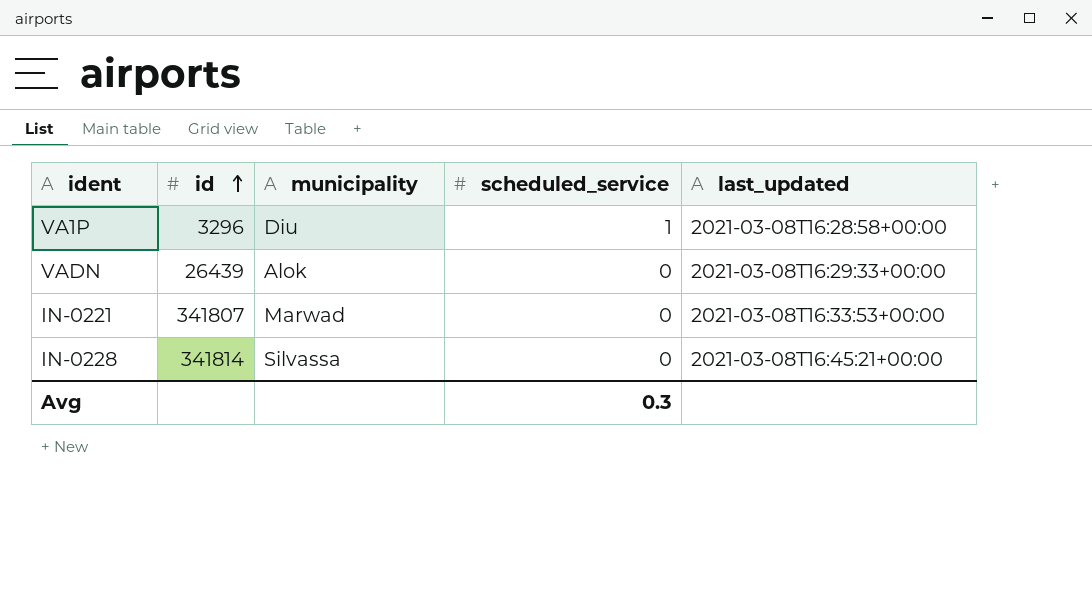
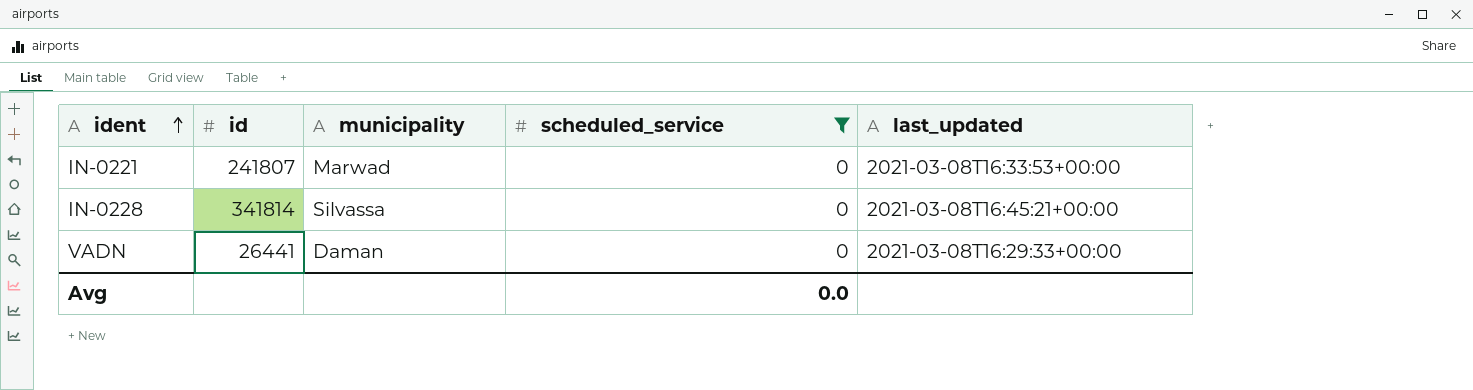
filter: none -> scheduled_service = 0
row order: id ascending -> ident ascending
IN-0221 | id: 341807 -> 241807
VADN | id: 26439 -> 26441
VADN | municipality: Alok -> Daman
Avg | scheduled_service: 0.3 -> 0.0

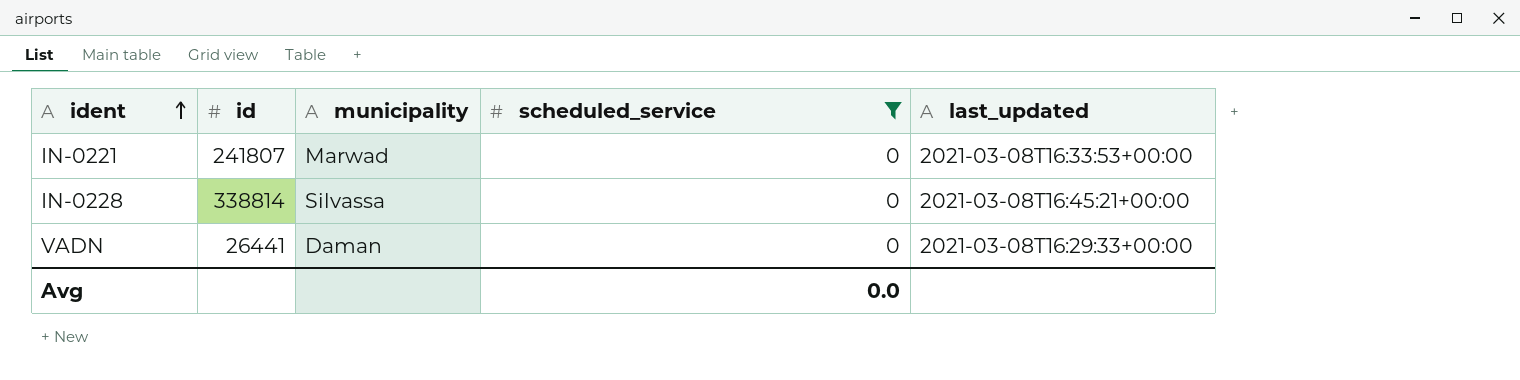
IN-0228 | id: 341814 -> 338814

